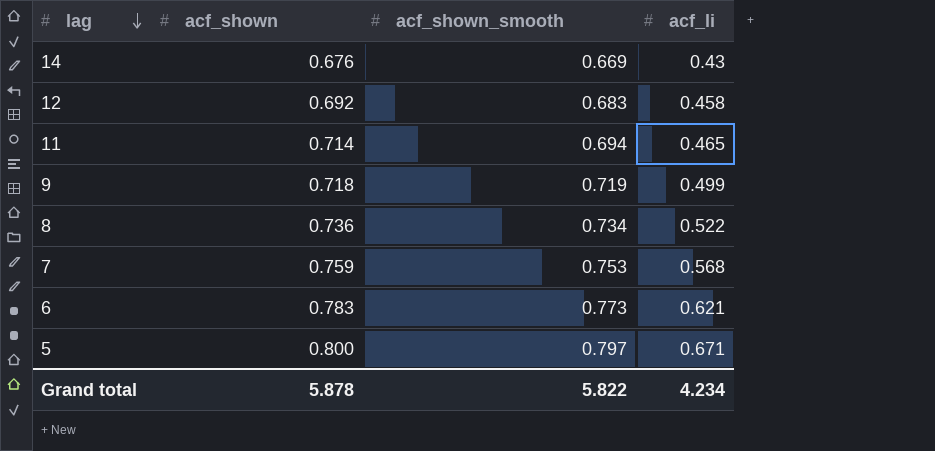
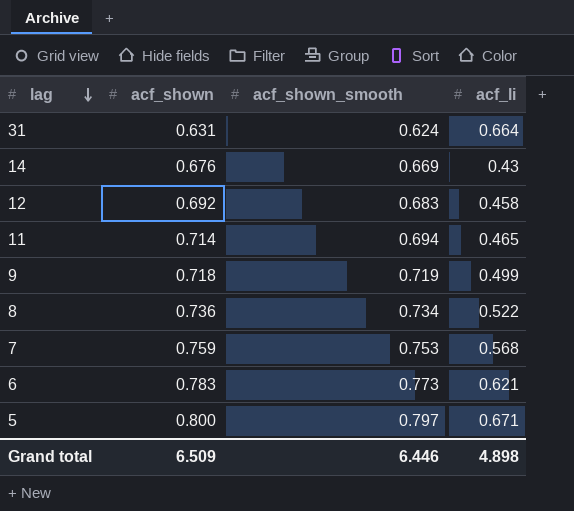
row 31: none -> 0.631 | 0.624 | 0.664
Grand total | acf_shown: 5.878 -> 6.509
Grand total | acf_shown_smooth: 5.822 -> 6.446
Grand total | acf_li: 4.234 -> 4.898

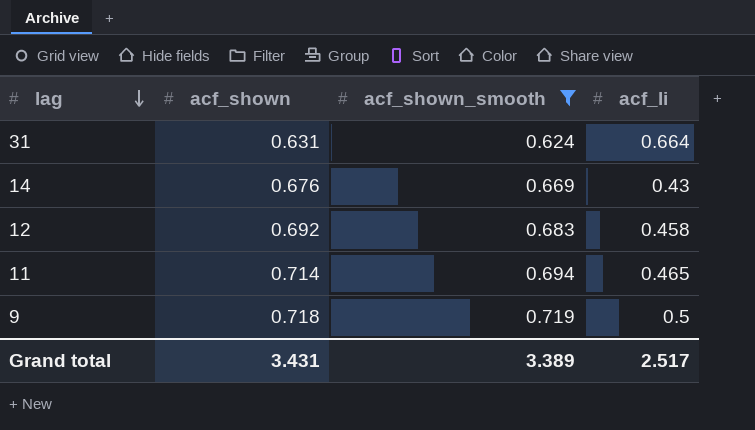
filter: none -> acf_shown_smooth <= 0.719
9 | acf_li: 0.499 -> 0.5
Grand total | acf_shown: 6.509 -> 3.431
Grand total | acf_shown_smooth: 6.446 -> 3.389
Grand total | acf_li: 4.898 -> 2.517

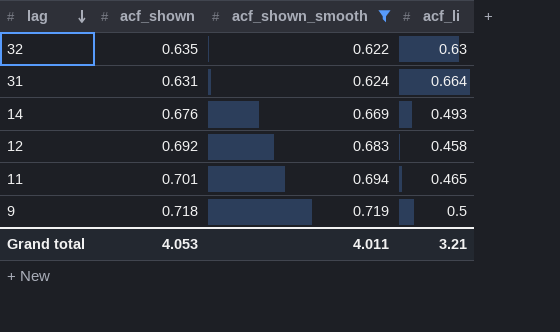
row 32: none -> 0.635 | 0.622 | 0.63
14 | acf_li: 0.43 -> 0.493
11 | acf_shown: 0.714 -> 0.701
Grand total | acf_shown: 3.431 -> 4.053
Grand total | acf_shown_smooth: 3.389 -> 4.011
Grand total | acf_li: 2.517 -> 3.21

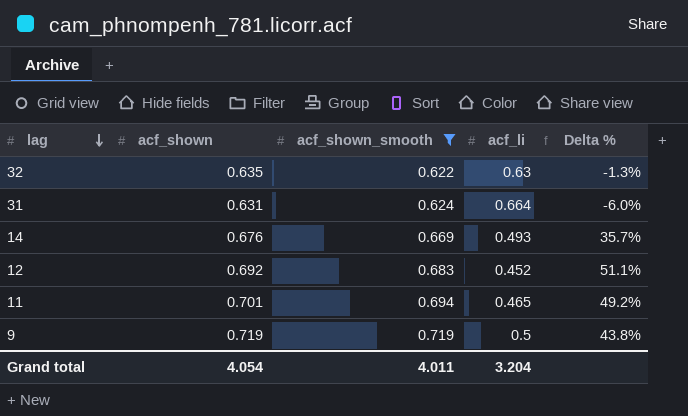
column Delta % | formula: none -> ([acf_shown_smooth] - [acf_li]) / [acf_li]
12 | acf_li: 0.458 -> 0.452
9 | acf_shown: 0.718 -> 0.719
Grand total | acf_shown: 4.053 -> 4.054
Grand total | acf_li: 3.21 -> 3.204

